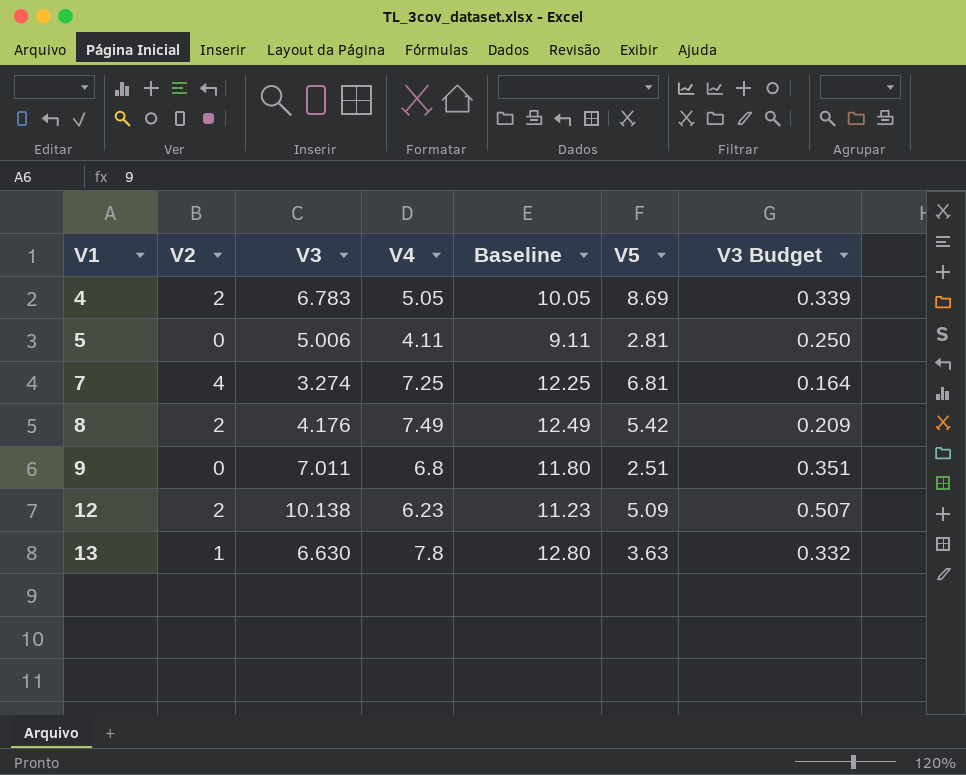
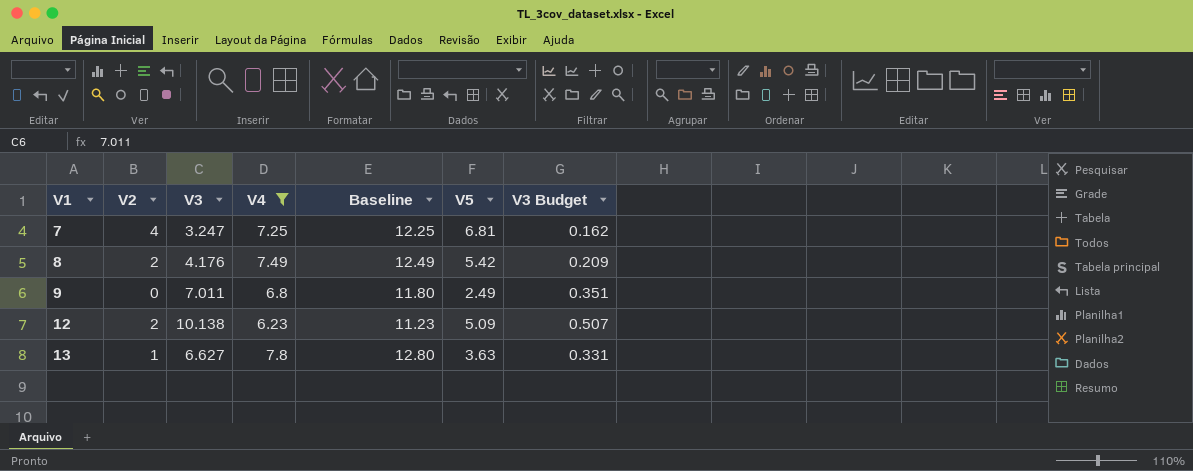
filter: none -> V4 >= 6.23
7 | V3: 3.274 -> 3.247
7 | V3 Budget: 0.164 -> 0.162
9 | V5: 2.51 -> 2.49
13 | V3: 6.630 -> 6.627
13 | V3 Budget: 0.332 -> 0.331

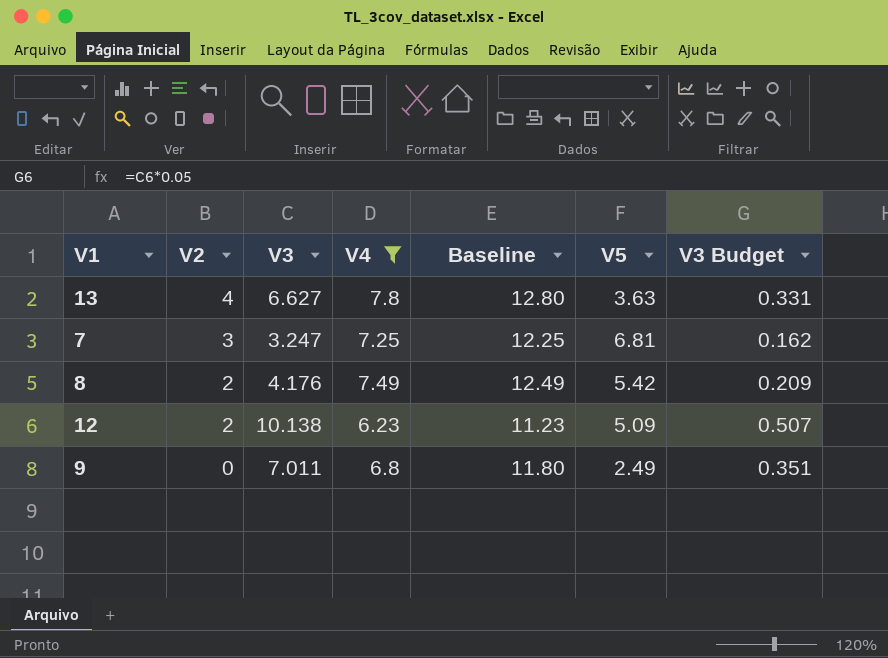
row order: V1 ascending -> V2 descending
13 | V2: 1 -> 4
7 | V2: 4 -> 3

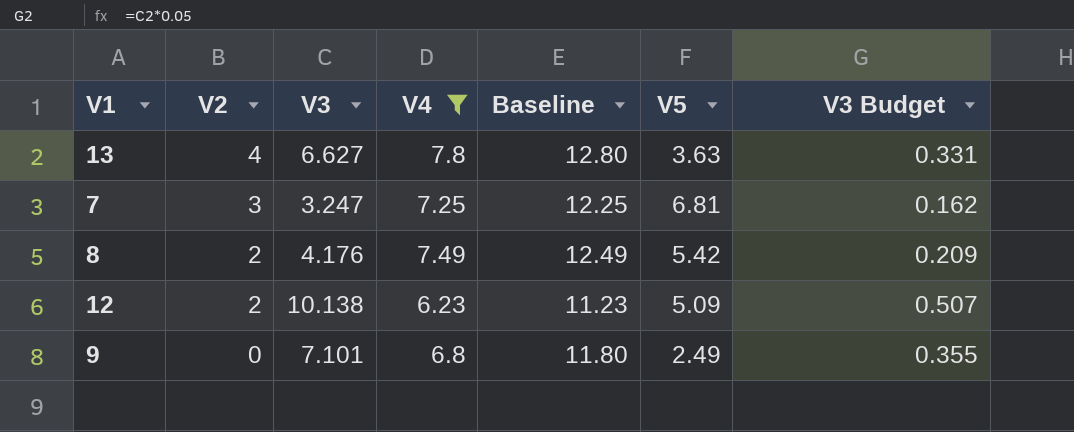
9 | V3: 7.011 -> 7.101
9 | V3 Budget: 0.351 -> 0.355

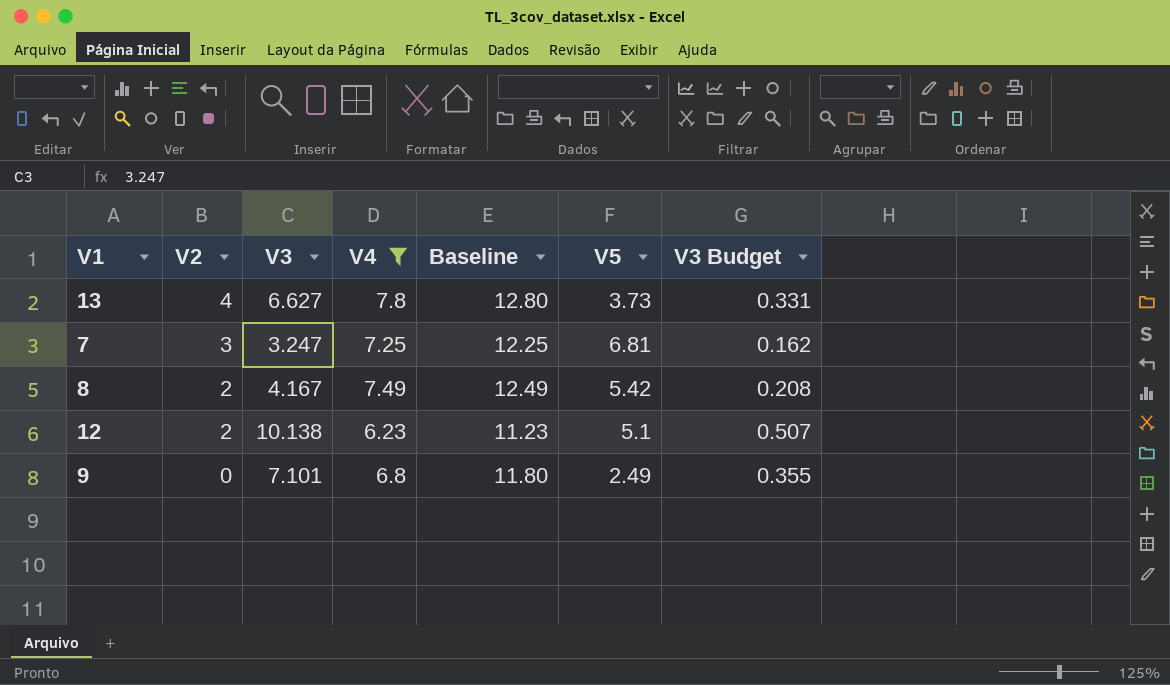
13 | V5: 3.63 -> 3.73
8 | V3: 4.176 -> 4.167
8 | V3 Budget: 0.209 -> 0.208
12 | V5: 5.09 -> 5.1

